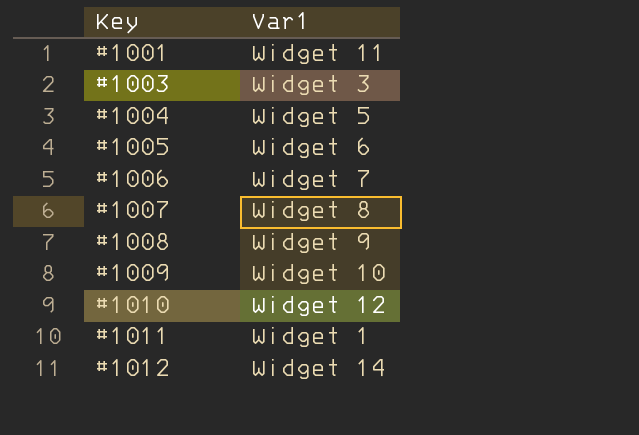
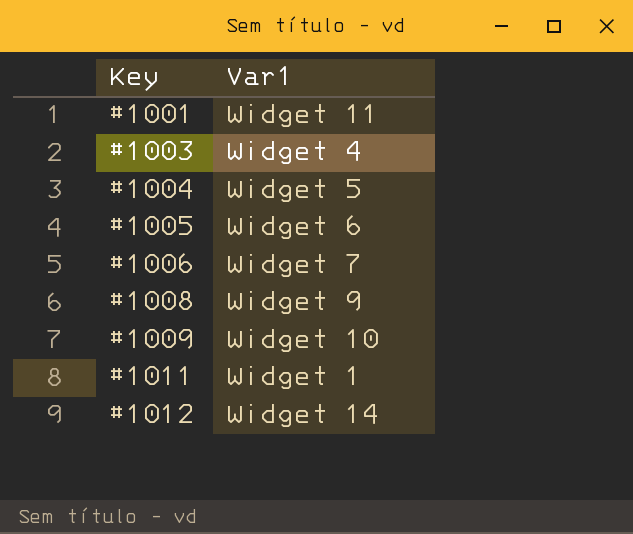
row #1007: Widget 8 -> none
row #1010: Widget 12 -> none
#1003 | Var1: Widget 3 -> Widget 4

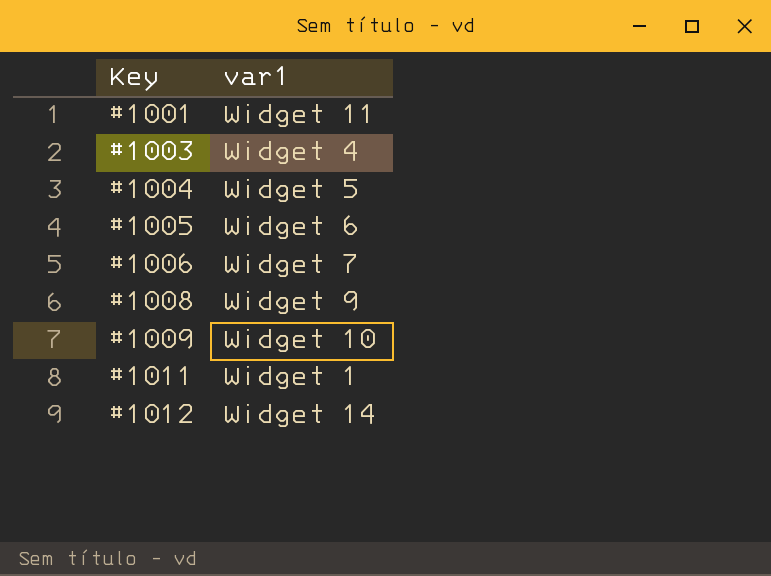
column name: Var1 -> var1

